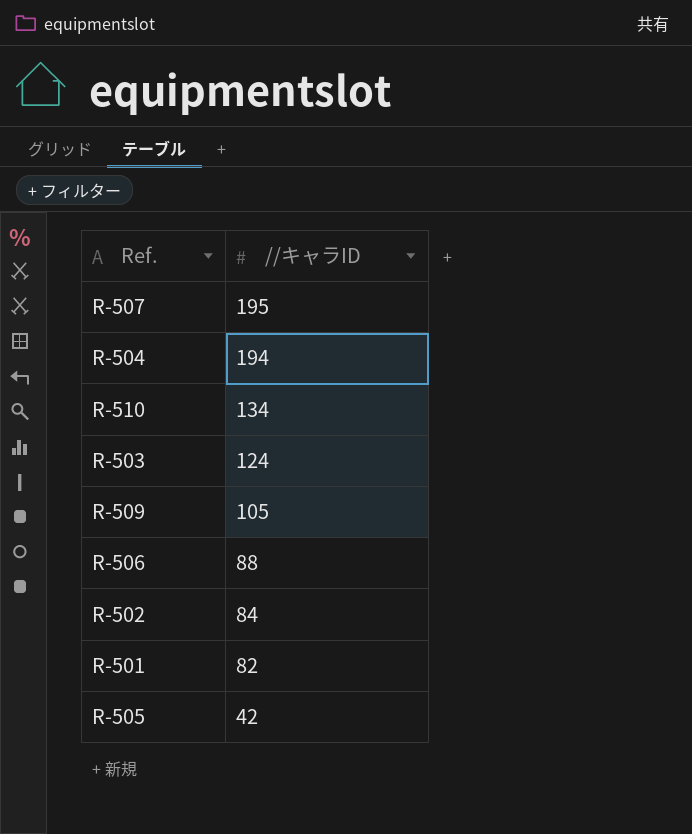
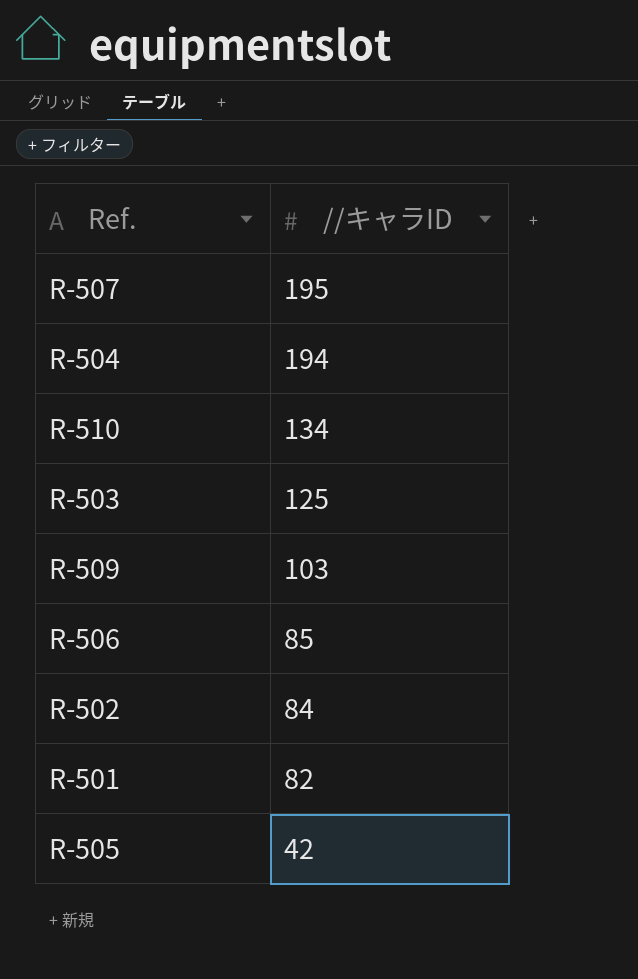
R-503 | //キャラID: 124 -> 125
R-509 | //キャラID: 105 -> 103
R-506 | //キャラID: 88 -> 85

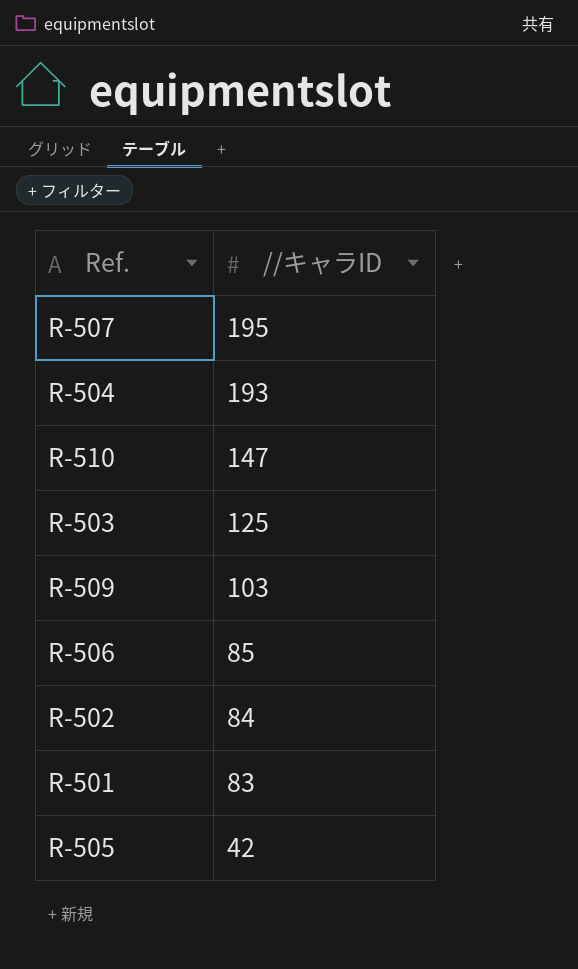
R-504 | //キャラID: 194 -> 193
R-510 | //キャラID: 134 -> 147
R-501 | //キャラID: 82 -> 83

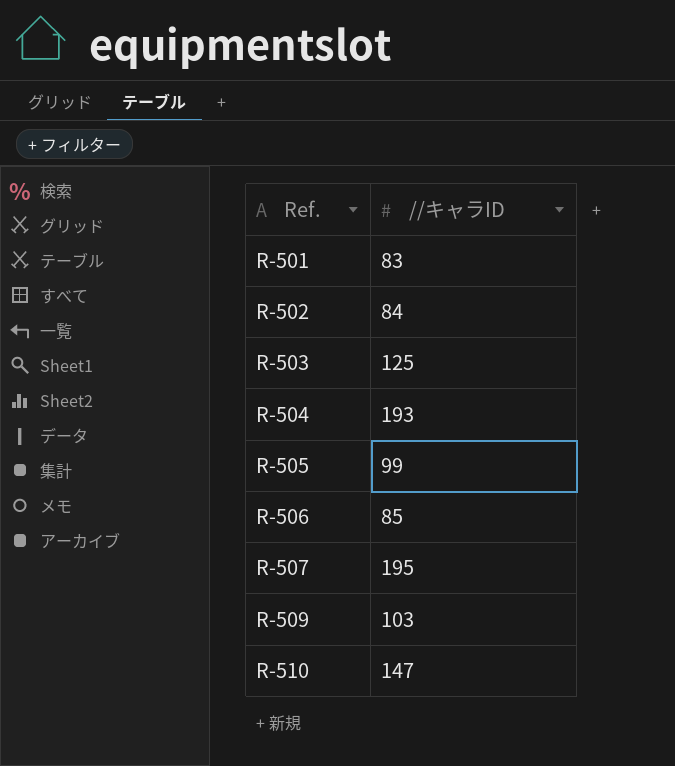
row order: //キャラID descending -> Ref. ascending
R-505 | //キャラID: 42 -> 99

